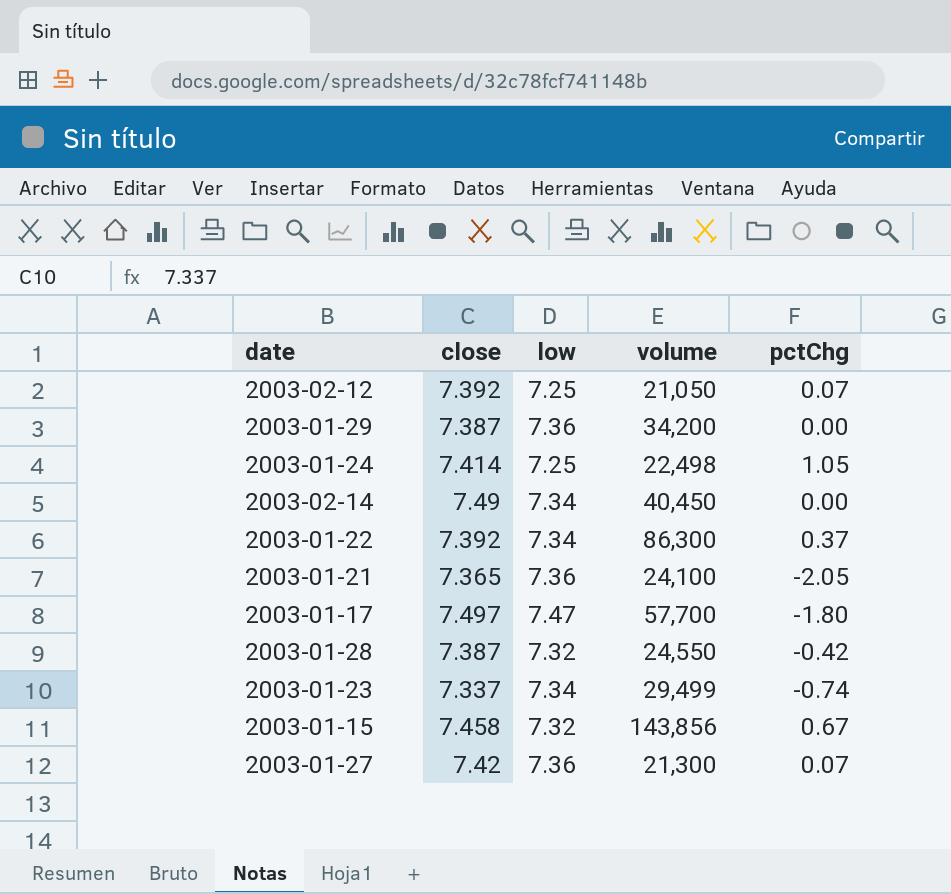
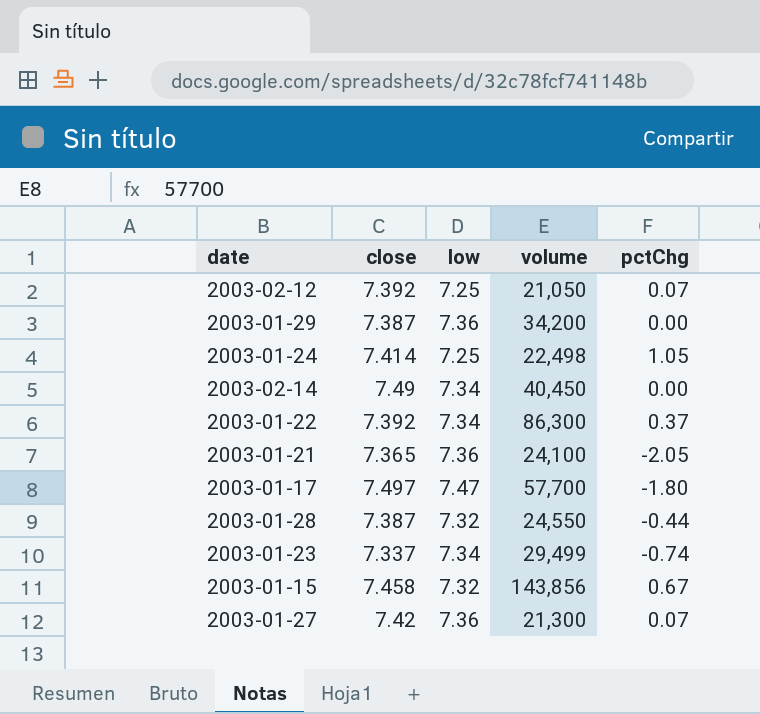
2003-01-28 | pctChg: -0.42 -> -0.44

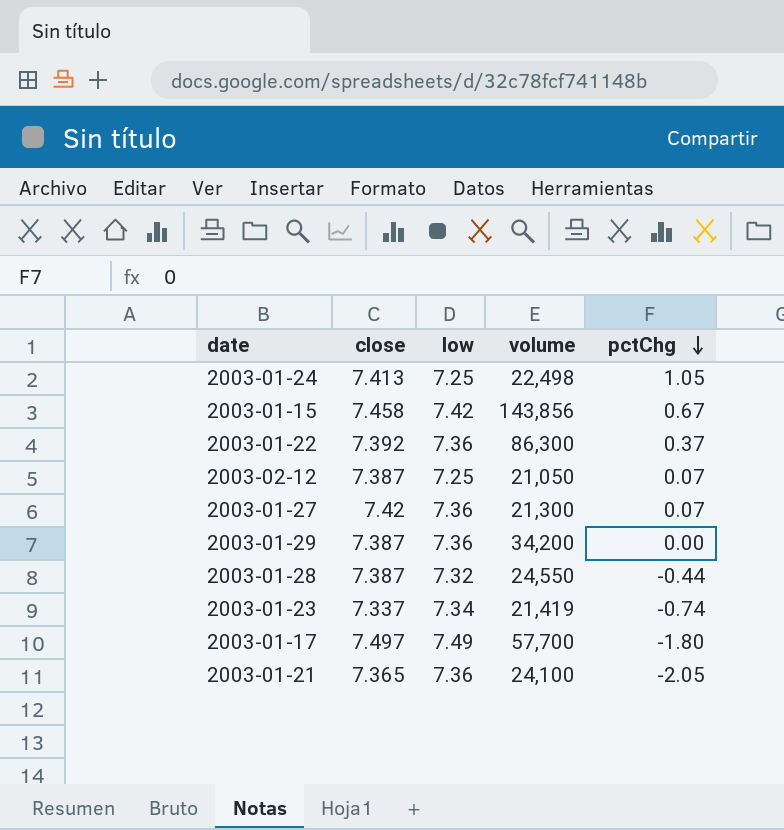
row order: none -> pctChg descending
row 2003-02-14: 7.49 | 7.34 | 40,450 | 0.00 -> none
2003-01-24 | close: 7.414 -> 7.413
2003-01-15 | low: 7.32 -> 7.42
2003-01-22 | low: 7.34 -> 7.36
2003-02-12 | close: 7.392 -> 7.387
2003-01-23 | volume: 29,499 -> 21,419
2003-01-17 | low: 7.47 -> 7.49

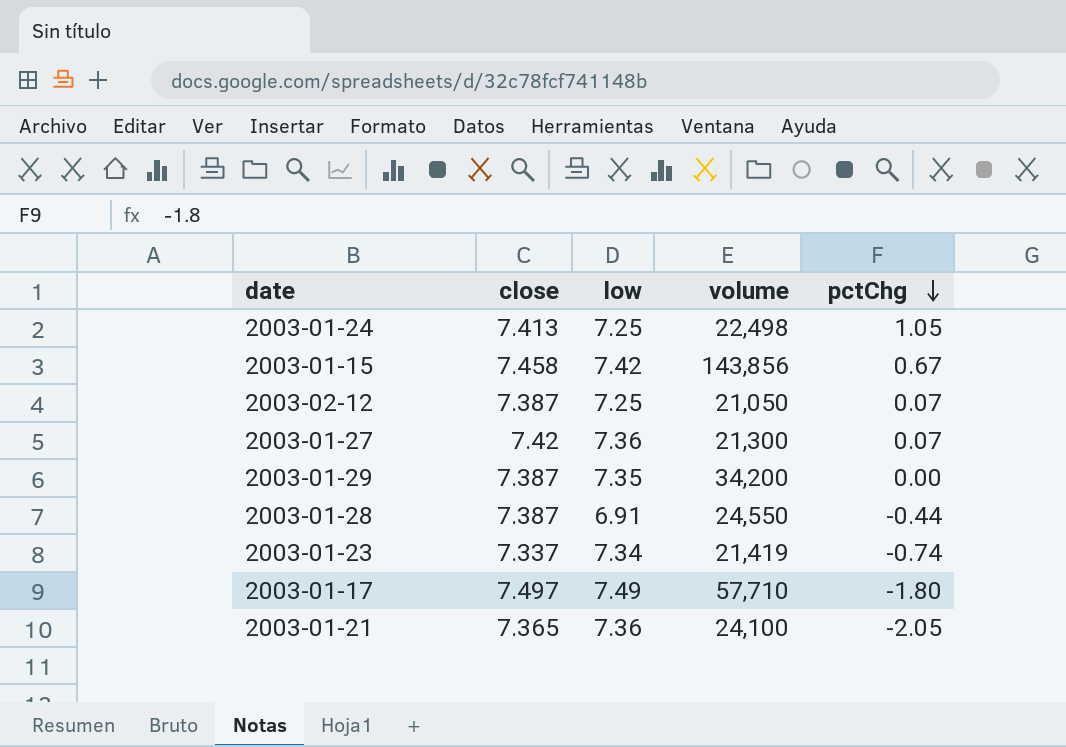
row 2003-01-22: 7.392 | 7.36 | 86,300 | 0.37 -> none
2003-01-29 | low: 7.36 -> 7.35
2003-01-28 | low: 7.32 -> 6.91
2003-01-17 | volume: 57,700 -> 57,710

